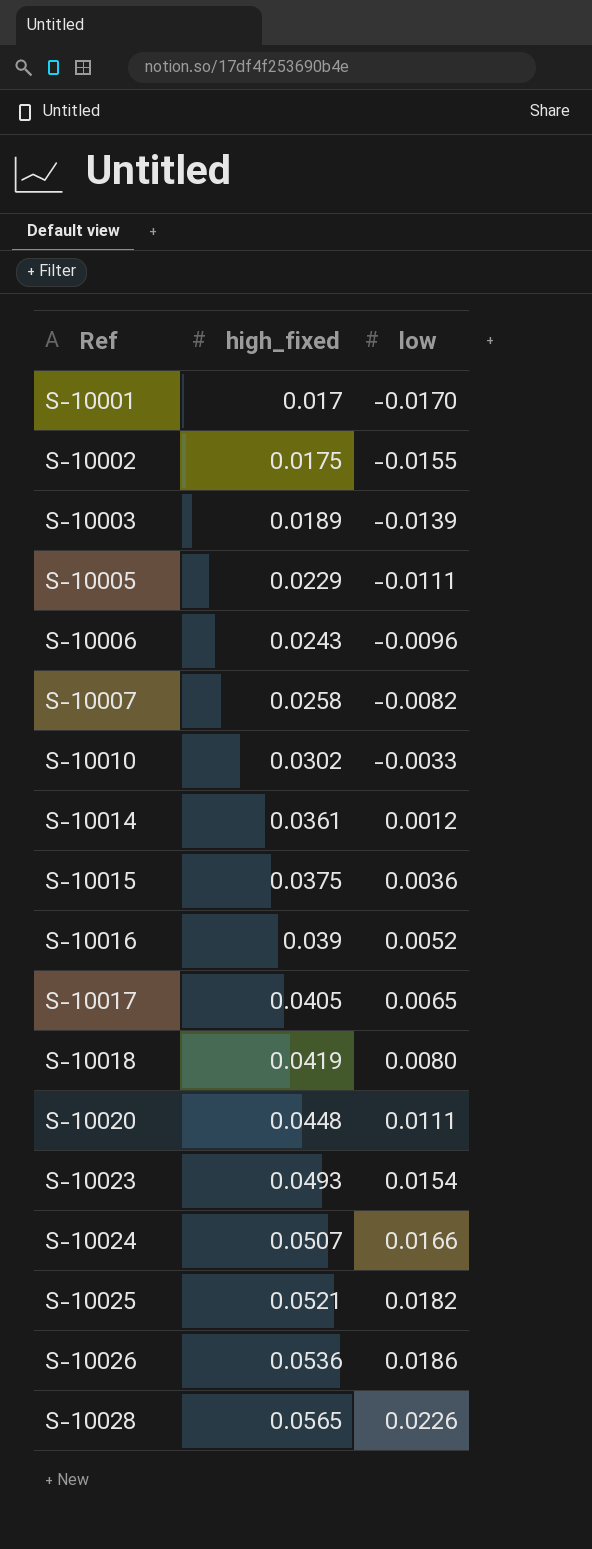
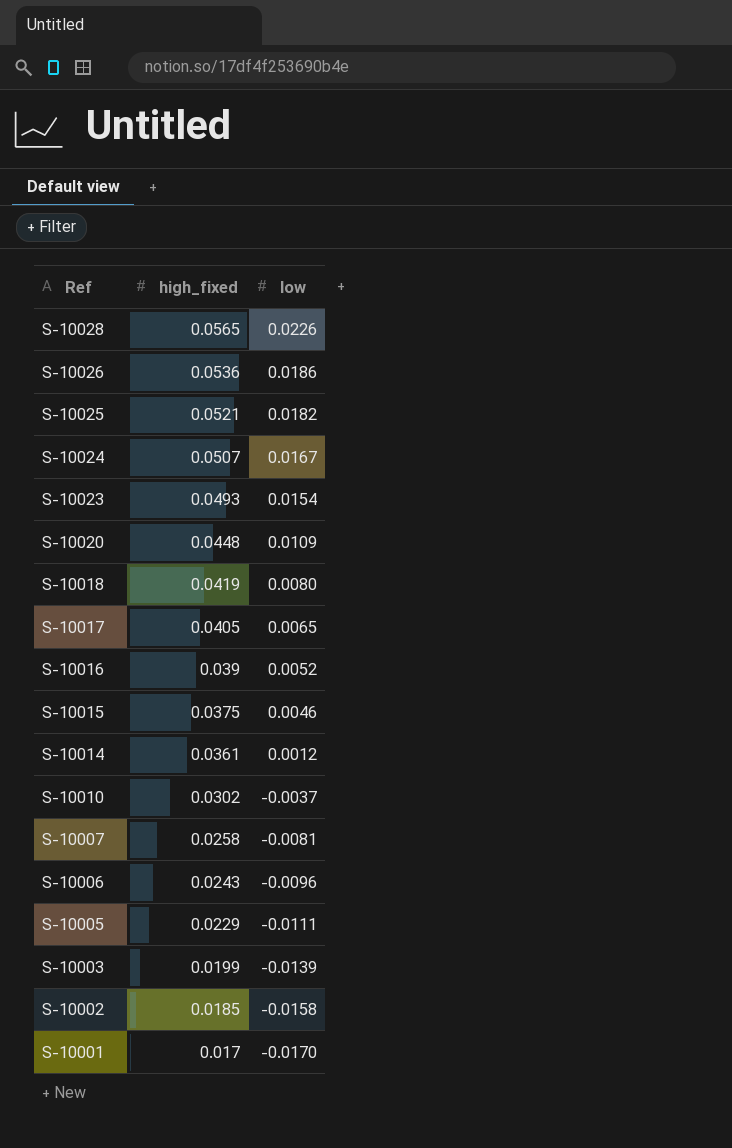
row order: Ref ascending -> Ref descending
S-10024 | low: 0.0166 -> 0.0167
S-10020 | low: 0.0111 -> 0.0109
S-10015 | low: 0.0036 -> 0.0046
S-10010 | low: -0.0033 -> -0.0037
S-10007 | low: -0.0082 -> -0.0081
S-10003 | high_fixed: 0.0189 -> 0.0199
S-10002 | high_fixed: 0.0175 -> 0.0185
S-10002 | low: -0.0155 -> -0.0158

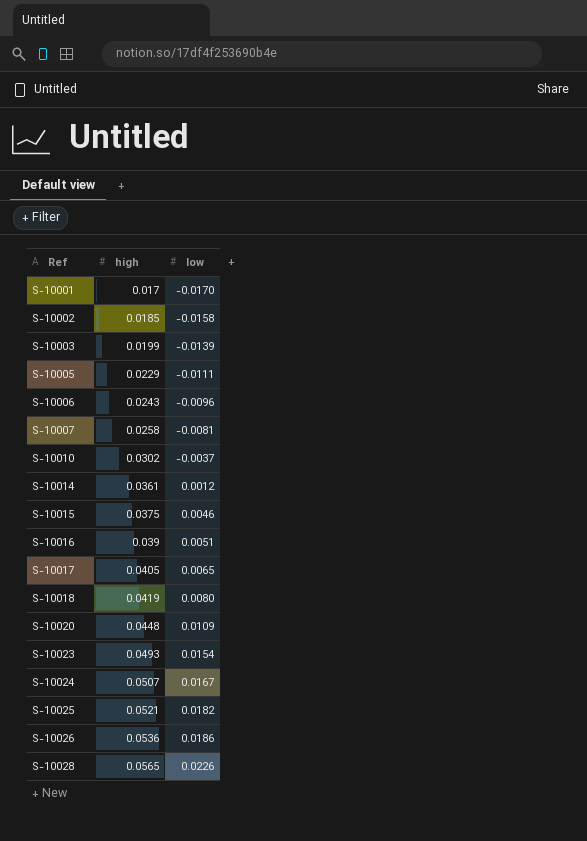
row order: Ref descending -> Ref ascending
column name: high_fixed -> high
S-10016 | low: 0.0052 -> 0.0051

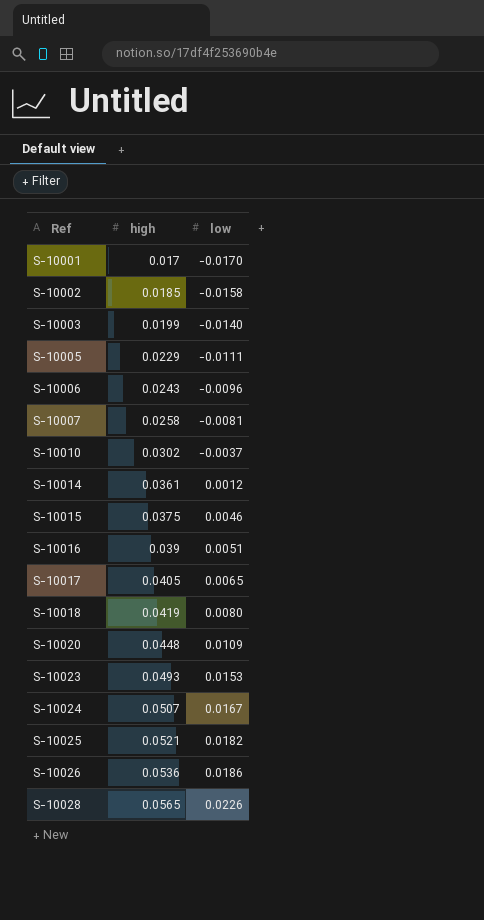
S-10003 | low: -0.0139 -> -0.0140
S-10023 | low: 0.0154 -> 0.0153

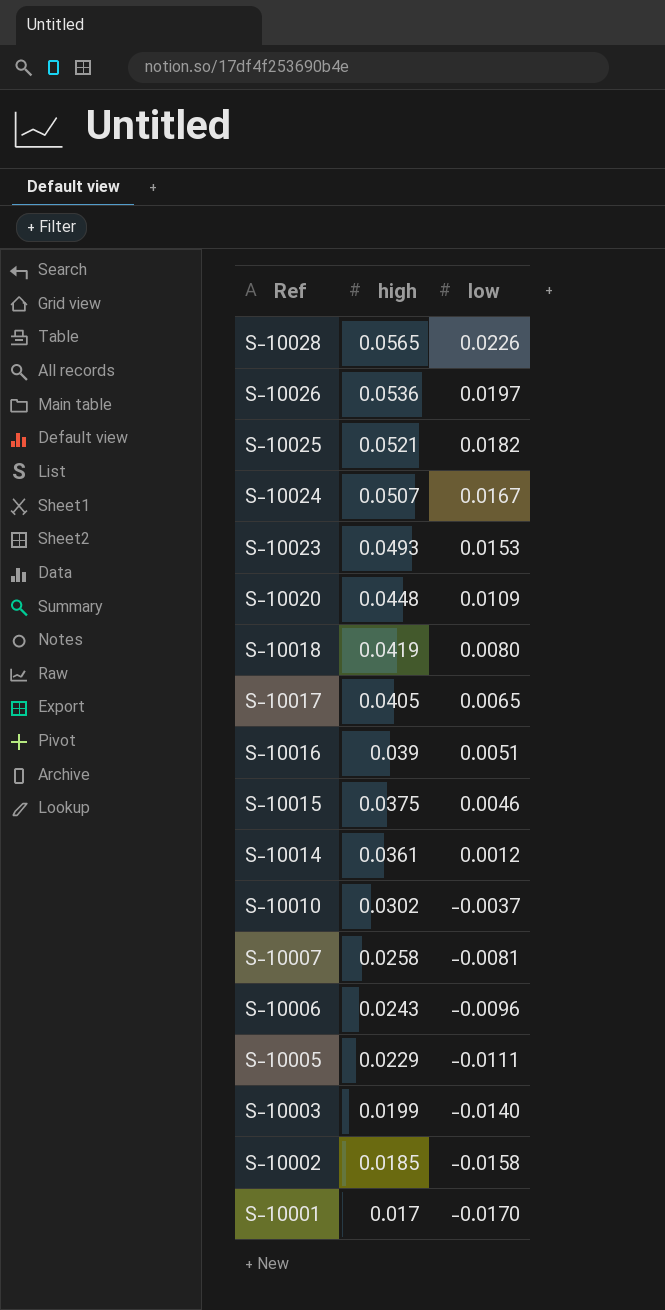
row order: Ref ascending -> Ref descending
S-10026 | low: 0.0186 -> 0.0197

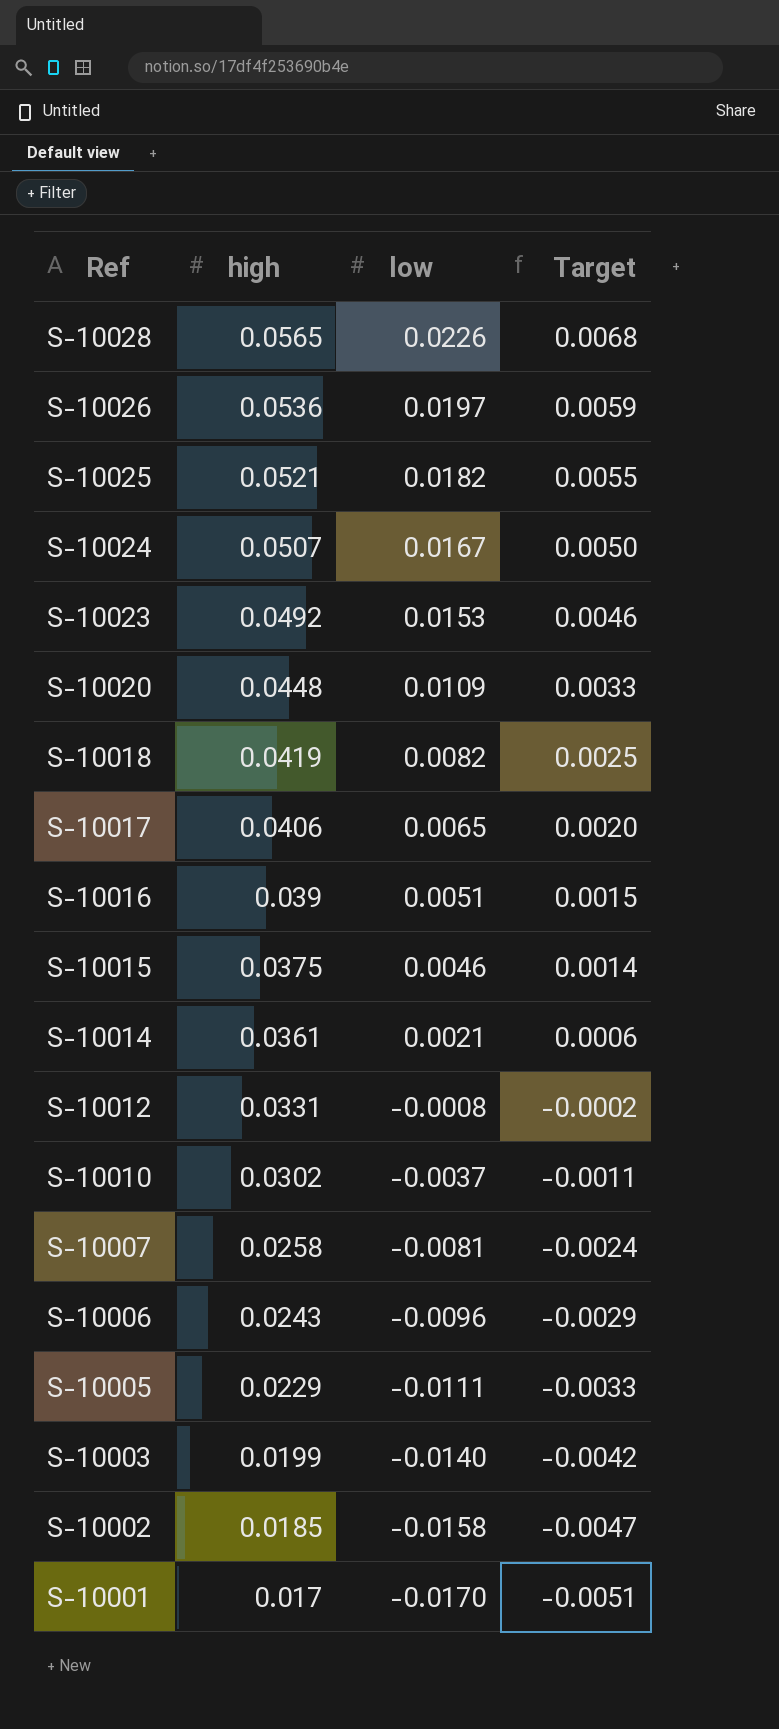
column Target | formula: none -> [low] * 0.3
S-10023 | high: 0.0493 -> 0.0492
S-10018 | low: 0.0080 -> 0.0082
S-10017 | high: 0.0405 -> 0.0406
S-10014 | low: 0.0012 -> 0.0021
row S-10012: none -> 0.0331 | -0.0008 | -0.0002

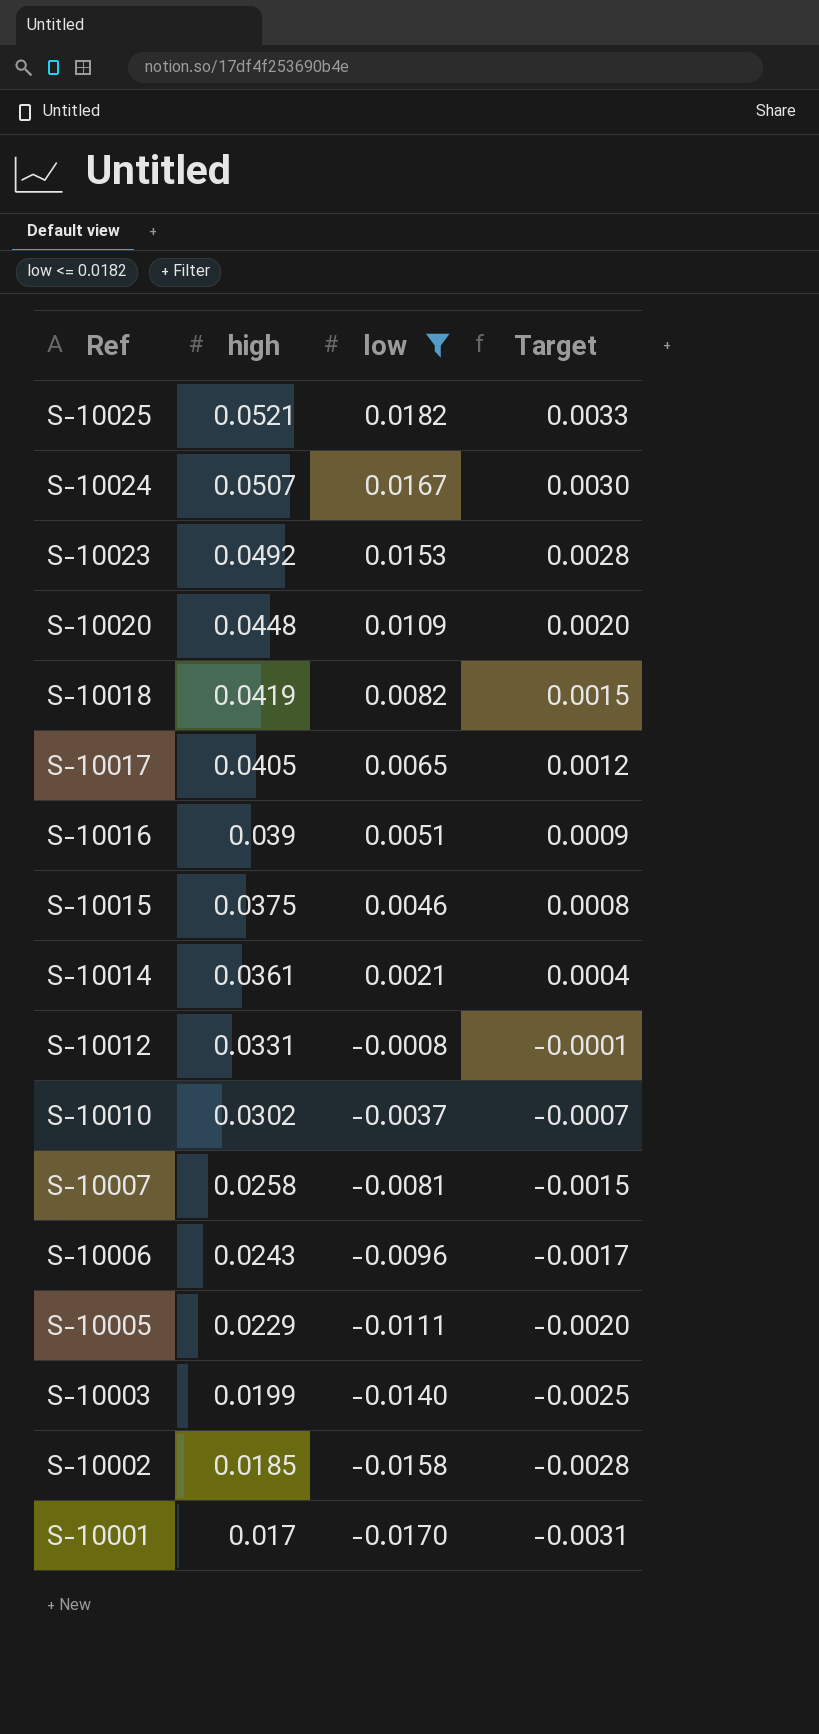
filter: none -> low <= 0.0182
column Target | formula: [low] * 0.3 -> [low] * 0.18
S-10017 | high: 0.0406 -> 0.0405

